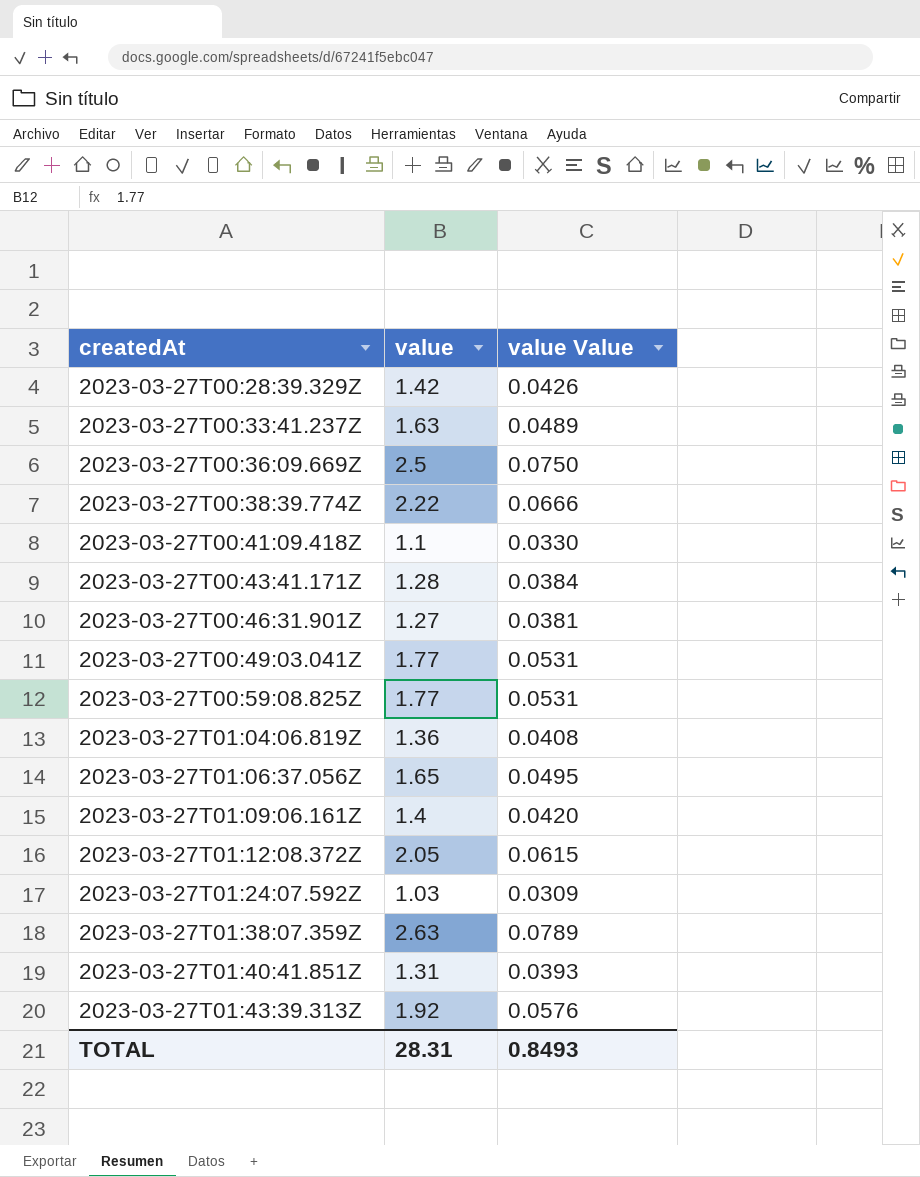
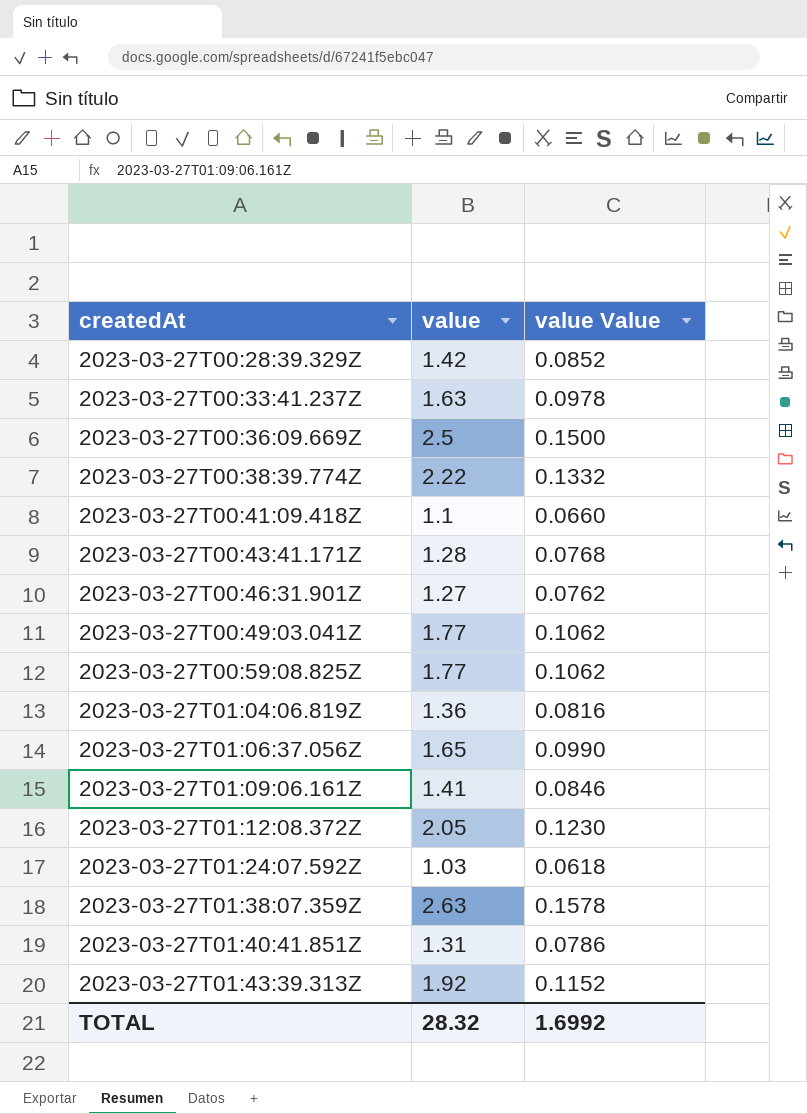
column value Value | formula: [value] * 0.03 -> [value] * 0.06
2023-03-27T01:09:06.161Z | value: 1.4 -> 1.41
TOTAL | value: 28.31 -> 28.32
TOTAL | value Value: 0.8493 -> 1.6992

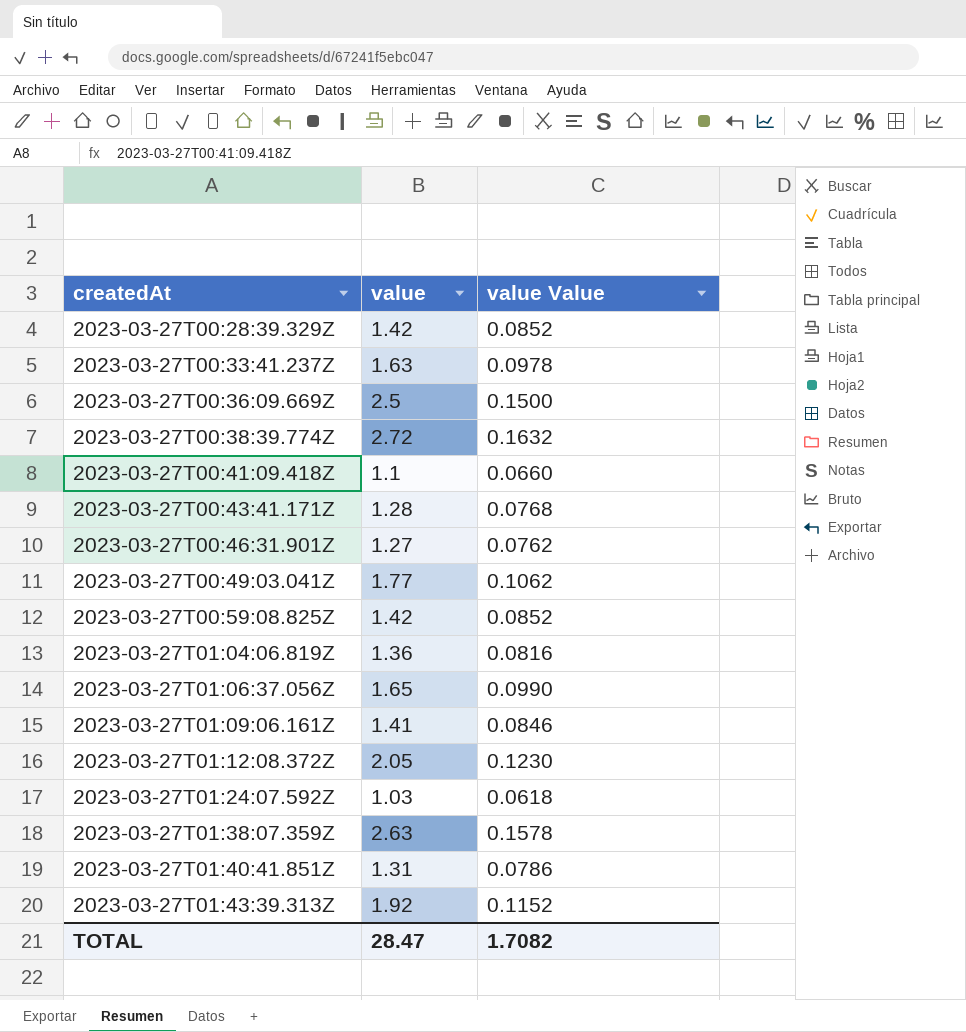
2023-03-27T00:38:39.774Z | value: 2.22 -> 2.72
2023-03-27T00:38:39.774Z | value Value: 0.1332 -> 0.1632
2023-03-27T00:59:08.825Z | value: 1.77 -> 1.42
2023-03-27T00:59:08.825Z | value Value: 0.1062 -> 0.0852
TOTAL | value: 28.32 -> 28.47
TOTAL | value Value: 1.6992 -> 1.7082

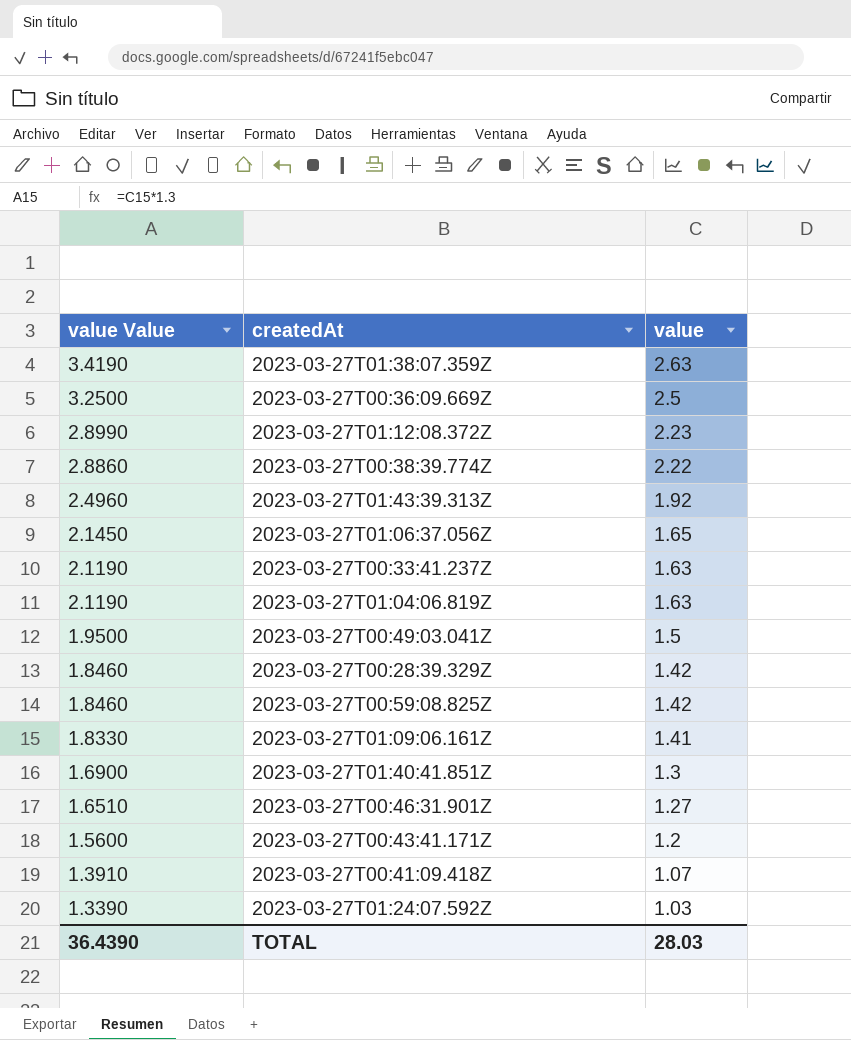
row order: createdAt ascending -> value Value descending
column value Value | formula: [value] * 0.06 -> [value] * 1.3
column value Value | position: 3 -> 1
2023-03-27T01:12:08.372Z | value: 2.05 -> 2.23
2023-03-27T00:38:39.774Z | value: 2.72 -> 2.22
2023-03-27T01:04:06.819Z | value: 1.36 -> 1.63
2023-03-27T00:49:03.041Z | value: 1.77 -> 1.5
2023-03-27T01:40:41.851Z | value: 1.31 -> 1.3
2023-03-27T00:43:41.171Z | value: 1.28 -> 1.2
2023-03-27T00:41:09.418Z | value: 1.1 -> 1.07
TOTAL | value Value: 1.7082 -> 36.4390
TOTAL | value: 28.47 -> 28.03

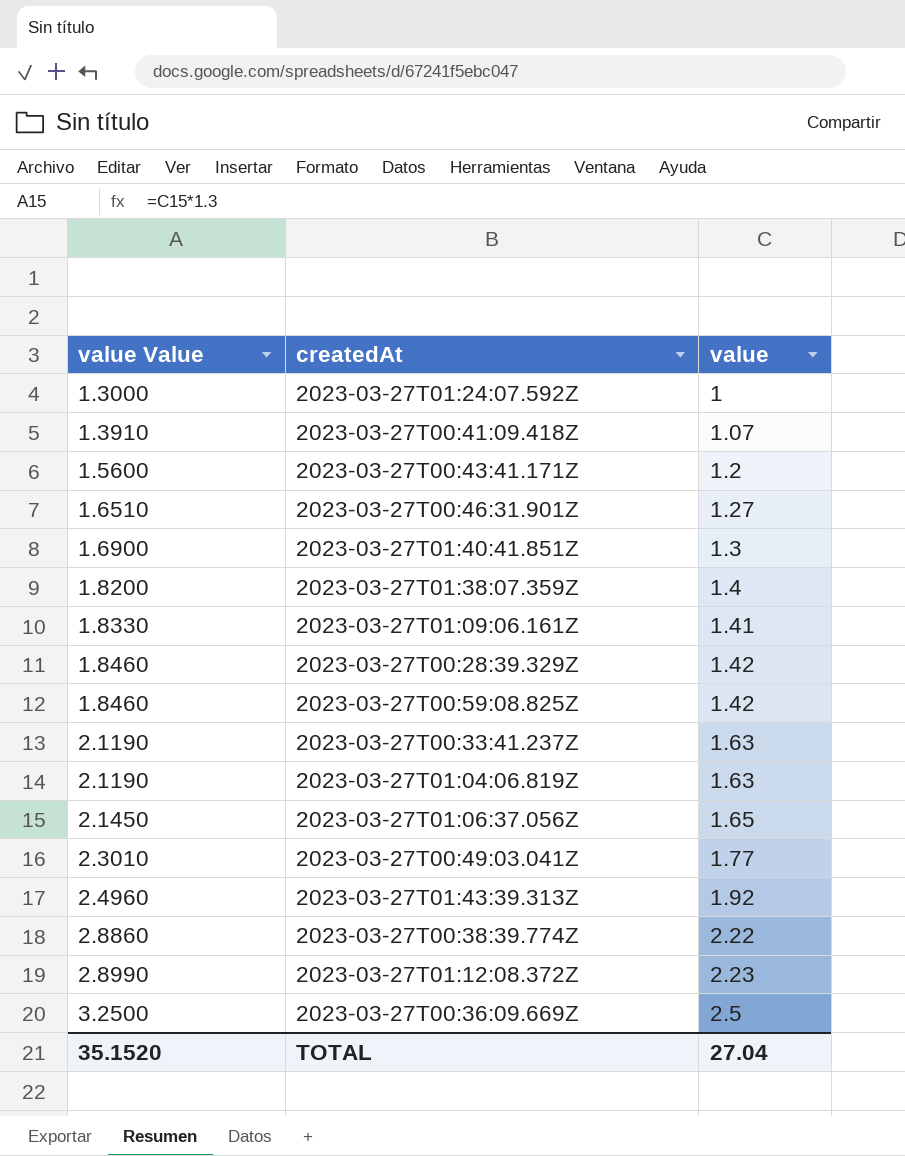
row order: value Value descending -> value Value ascending
2023-03-27T01:24:07.592Z | value Value: 1.3390 -> 1.3000
2023-03-27T01:24:07.592Z | value: 1.03 -> 1
2023-03-27T01:38:07.359Z | value Value: 3.4190 -> 1.8200
2023-03-27T01:38:07.359Z | value: 2.63 -> 1.4
2023-03-27T00:49:03.041Z | value Value: 1.9500 -> 2.3010
2023-03-27T00:49:03.041Z | value: 1.5 -> 1.77
TOTAL | value Value: 36.4390 -> 35.1520
TOTAL | value: 28.03 -> 27.04

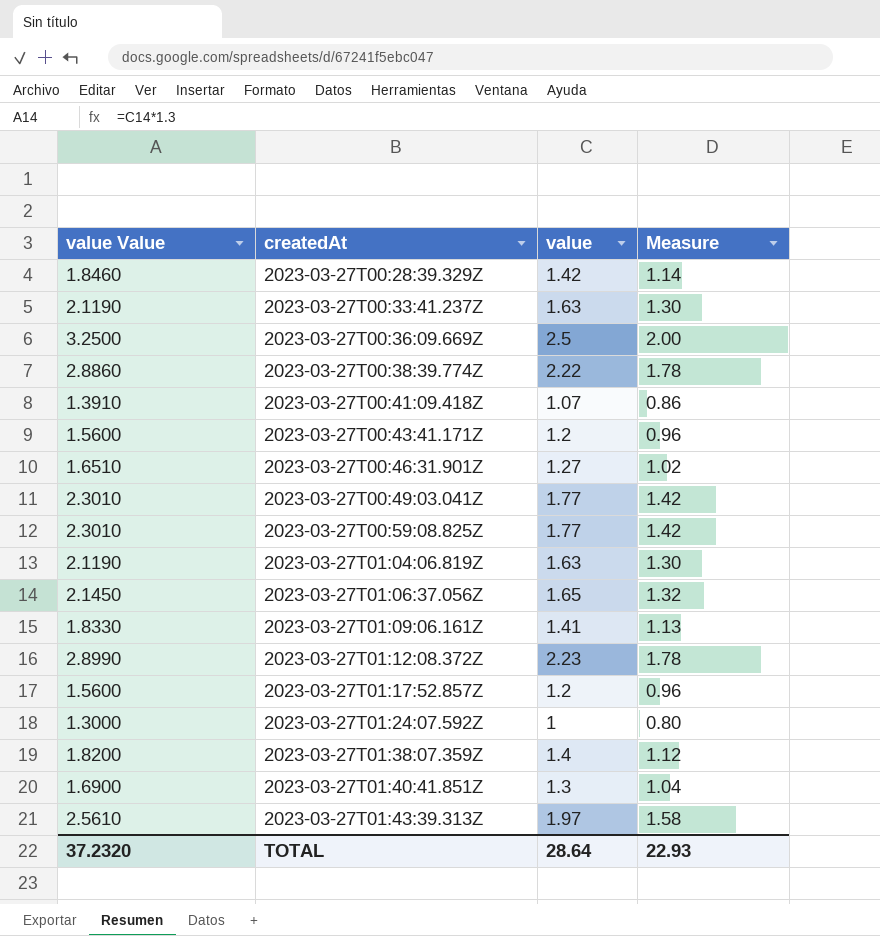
row order: value Value ascending -> createdAt ascending
column Measure | formula: none -> [value] * 0.8
2023-03-27T00:59:08.825Z | value Value: 1.8460 -> 2.3010
2023-03-27T00:59:08.825Z | value: 1.42 -> 1.77
row 2023-03-27T01:17:52.857Z: none -> 1.5600 | 1.2 | 0.96
2023-03-27T01:43:39.313Z | value Value: 2.4960 -> 2.5610
2023-03-27T01:43:39.313Z | value: 1.92 -> 1.97
TOTAL | value Value: 35.1520 -> 37.2320
TOTAL | value: 27.04 -> 28.64

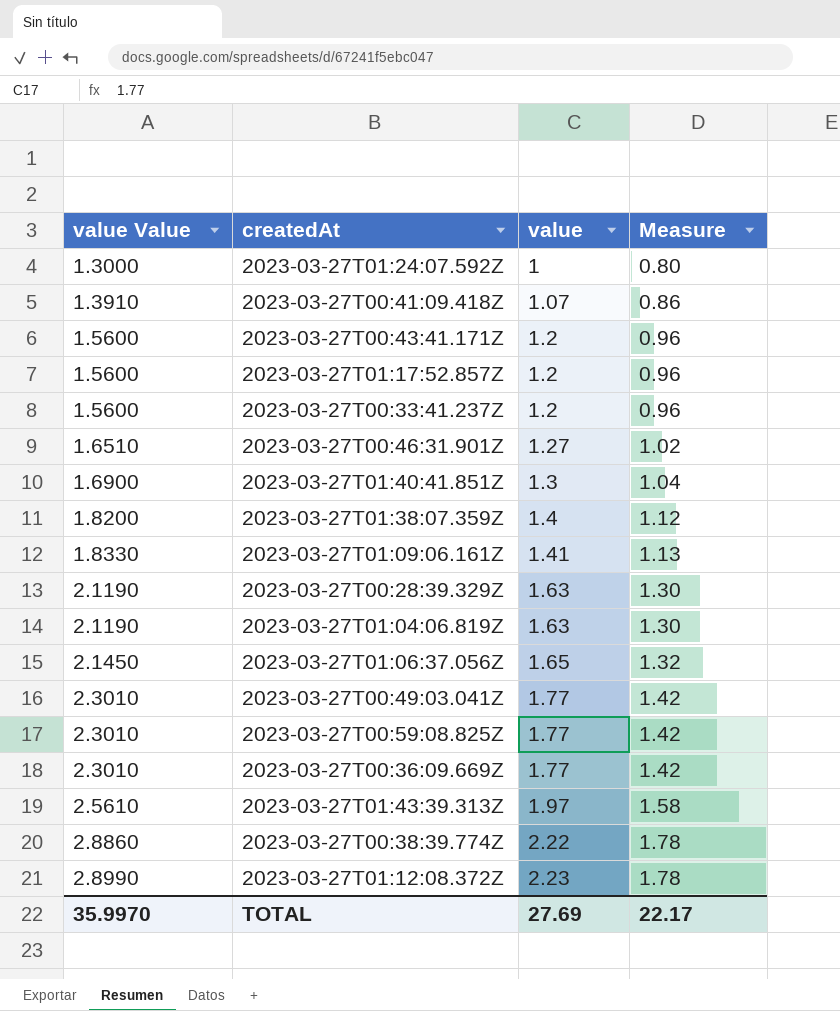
row order: createdAt ascending -> value Value ascending
2023-03-27T00:33:41.237Z | value Value: 2.1190 -> 1.5600
2023-03-27T00:33:41.237Z | value: 1.63 -> 1.2
2023-03-27T00:33:41.237Z | Measure: 1.30 -> 0.96
2023-03-27T00:28:39.329Z | value Value: 1.8460 -> 2.1190
2023-03-27T00:28:39.329Z | value: 1.42 -> 1.63
2023-03-27T00:28:39.329Z | Measure: 1.14 -> 1.30
2023-03-27T00:36:09.669Z | value Value: 3.2500 -> 2.3010
2023-03-27T00:36:09.669Z | value: 2.5 -> 1.77
2023-03-27T00:36:09.669Z | Measure: 2.00 -> 1.42
TOTAL | value Value: 37.2320 -> 35.9970
TOTAL | value: 28.64 -> 27.69
TOTAL | Measure: 22.93 -> 22.17

